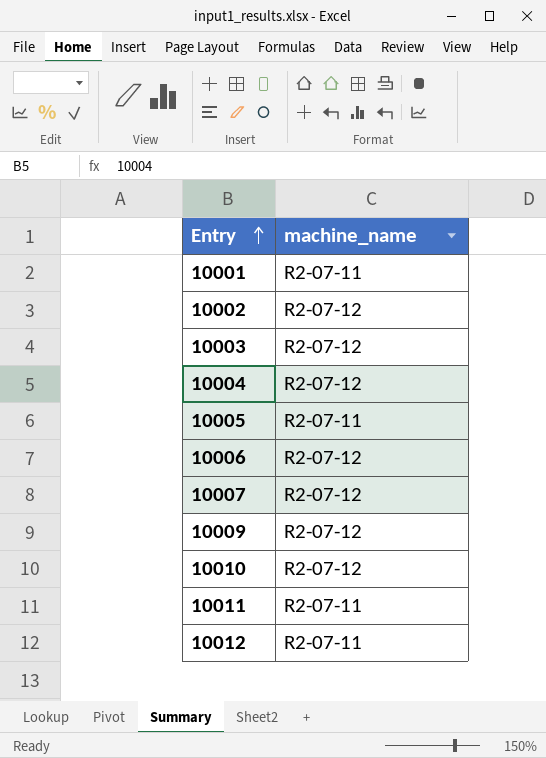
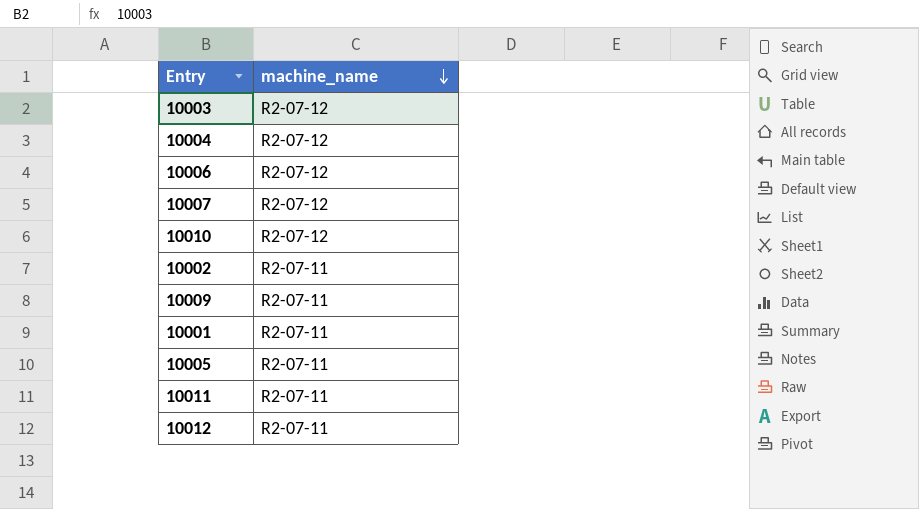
row order: Entry ascending -> machine_name descending
10002 | machine_name: R2-07-12 -> R2-07-11
10009 | machine_name: R2-07-12 -> R2-07-11

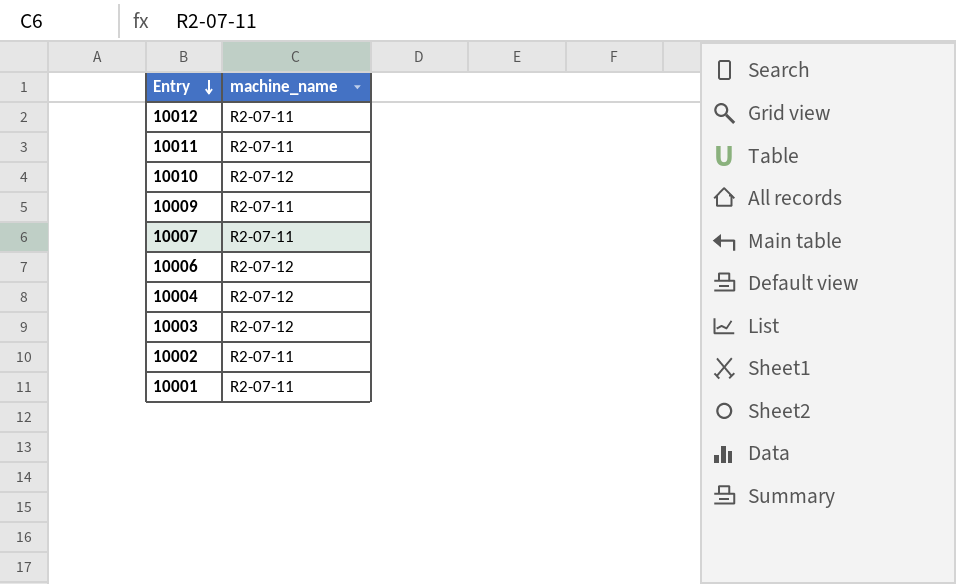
row order: machine_name descending -> Entry descending
row 10005: R2-07-11 -> none
10007 | machine_name: R2-07-12 -> R2-07-11

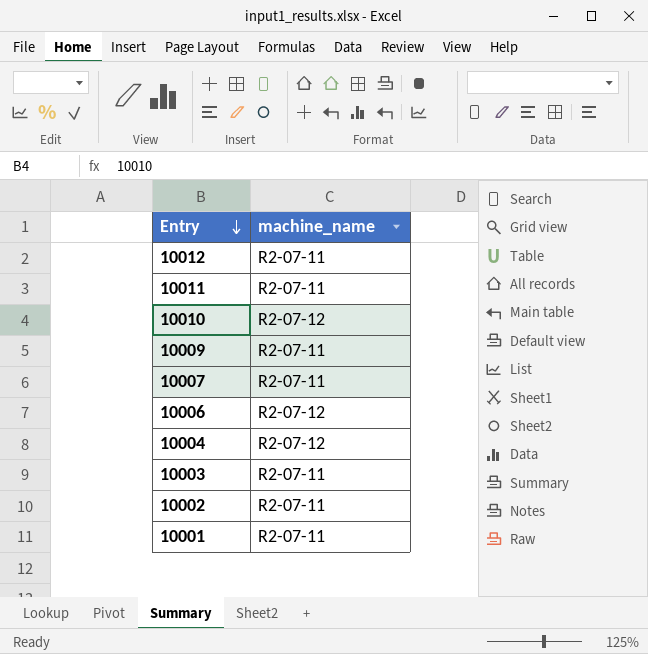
10003 | machine_name: R2-07-12 -> R2-07-11

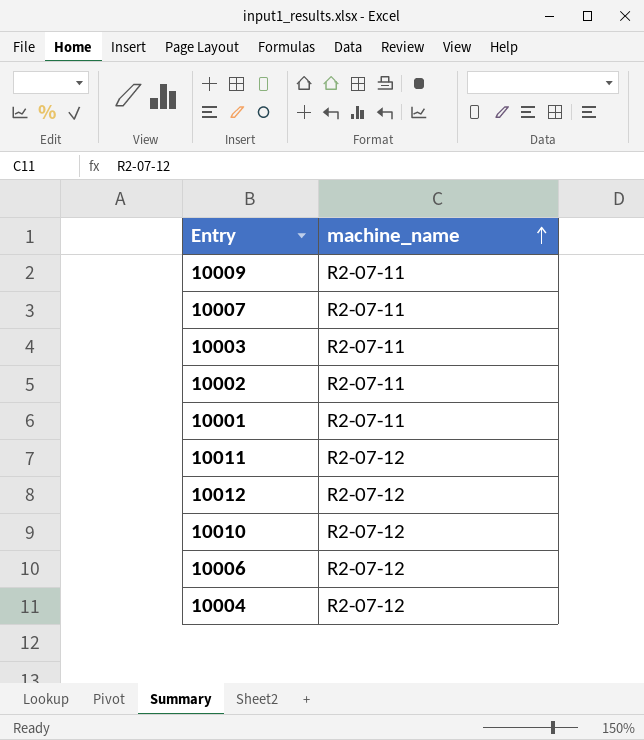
row order: Entry descending -> machine_name ascending
10011 | machine_name: R2-07-11 -> R2-07-12
10012 | machine_name: R2-07-11 -> R2-07-12

